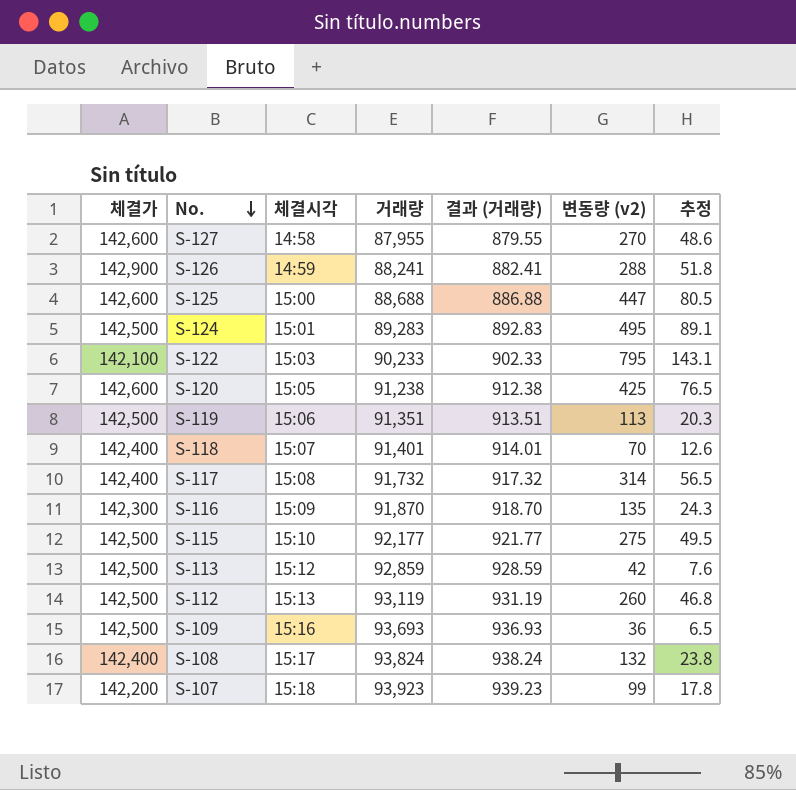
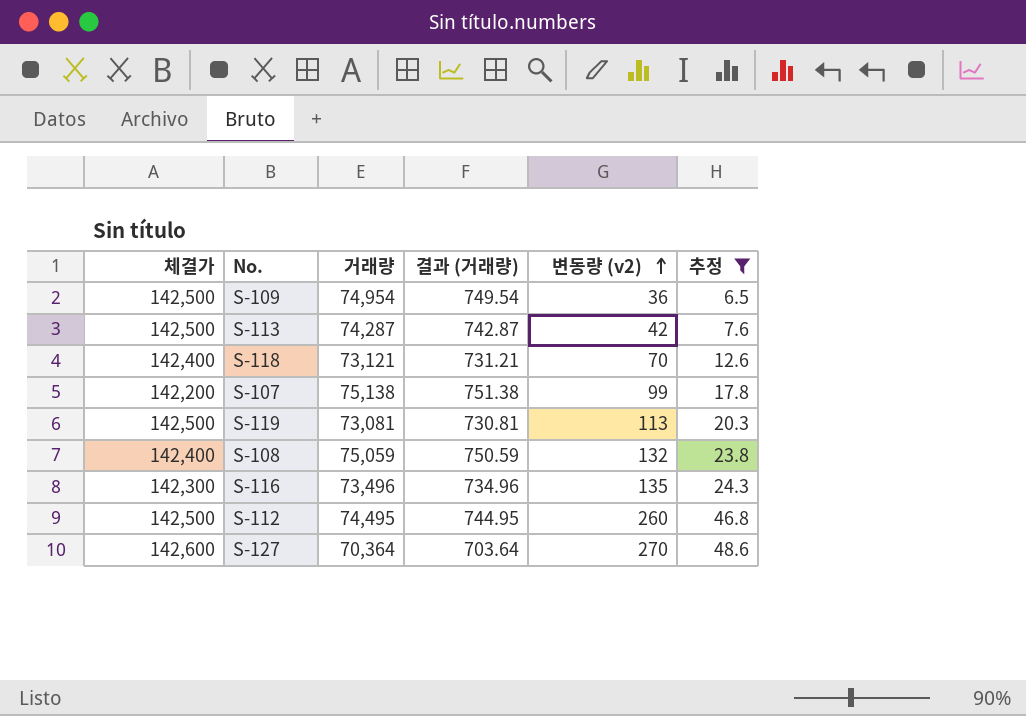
filter: none -> 추정 <= 48.6
row order: No. descending -> 변동량 (v2) ascending
column 체결시각 | position: 3 -> none
S-109 | 거래량: 93,693 -> 74,954
S-109 | 결과 (거래량): 936.93 -> 749.54
S-113 | 거래량: 92,859 -> 74,287
S-113 | 결과 (거래량): 928.59 -> 742.87
S-118 | 거래량: 91,401 -> 73,121
S-118 | 결과 (거래량): 914.01 -> 731.21
S-107 | 거래량: 93,923 -> 75,138
S-107 | 결과 (거래량): 939.23 -> 751.38
S-119 | 거래량: 91,351 -> 73,081
S-119 | 결과 (거래량): 913.51 -> 730.81
S-108 | 거래량: 93,824 -> 75,059
S-108 | 결과 (거래량): 938.24 -> 750.59
S-116 | 거래량: 91,870 -> 73,496
S-116 | 결과 (거래량): 918.70 -> 734.96
S-112 | 거래량: 93,119 -> 74,495
S-112 | 결과 (거래량): 931.19 -> 744.95
S-127 | 거래량: 87,955 -> 70,364
S-127 | 결과 (거래량): 879.55 -> 703.64

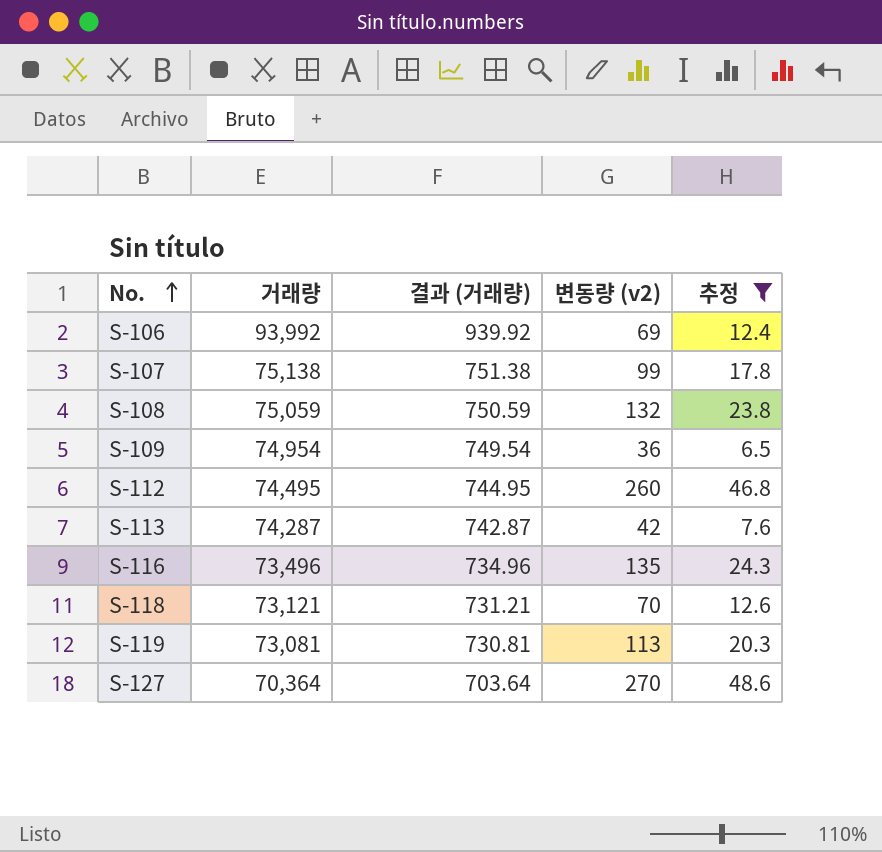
row order: 변동량 (v2) ascending -> No. ascending
column 체결가 | position: 1 -> none
row S-106: none -> 93,992 | 939.92 | 69 | 12.4

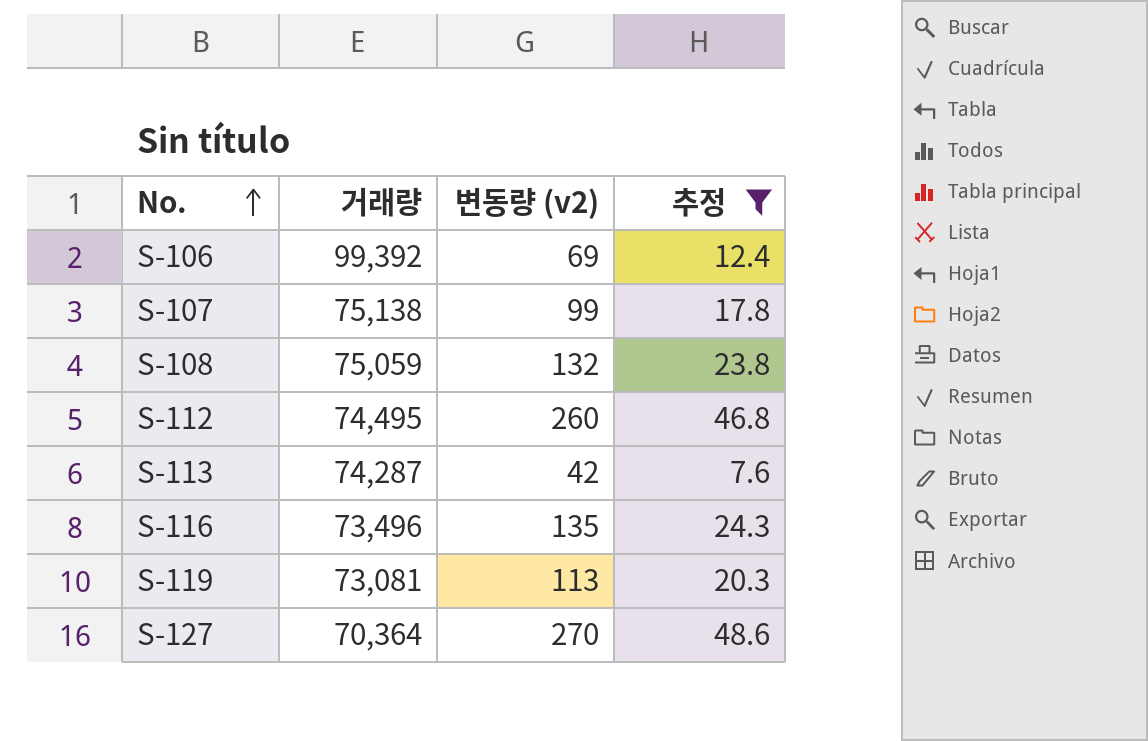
column 결과 (거래량) | formula: [거래량] * 0.01 -> none
row S-109: 74,954 | 749.54 | 36 | 6.5 -> none
row S-118: 73,121 | 731.21 | 70 | 12.6 -> none
S-106 | 거래량: 93,992 -> 99,392

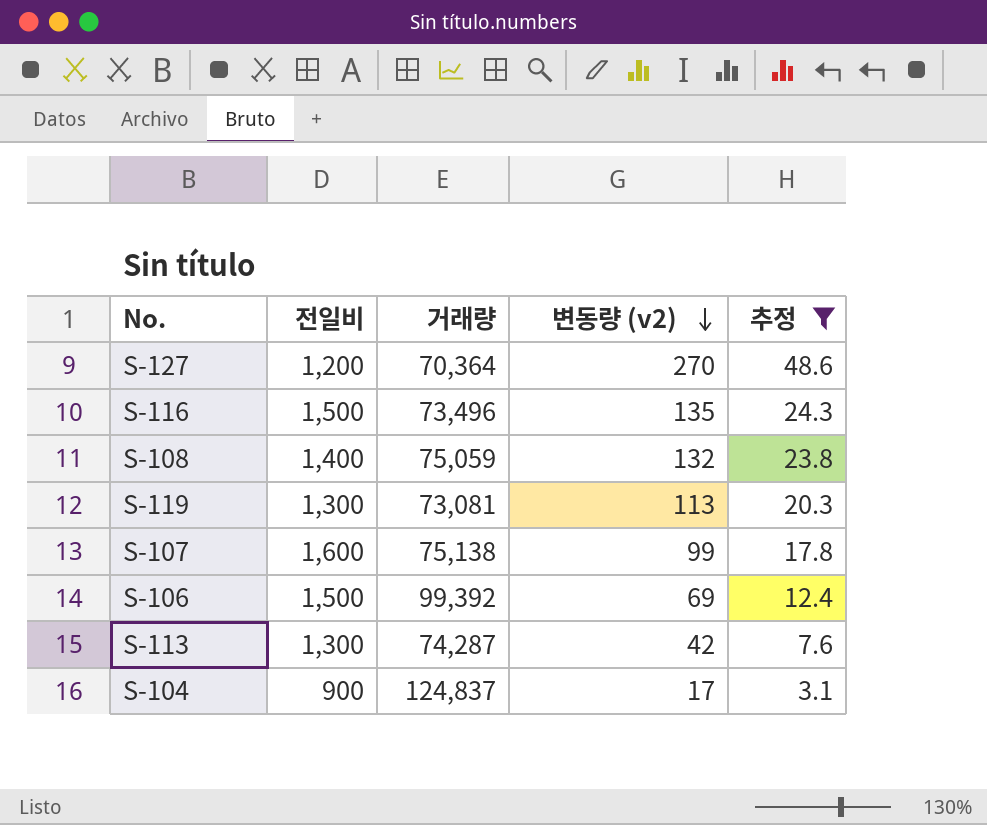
row order: No. ascending -> 변동량 (v2) descending
column 전일비 | position: none -> 2
row S-112: 74,495 | 260 | 46.8 -> none
row S-104: none -> 900 | 124,837 | 17 | 3.1

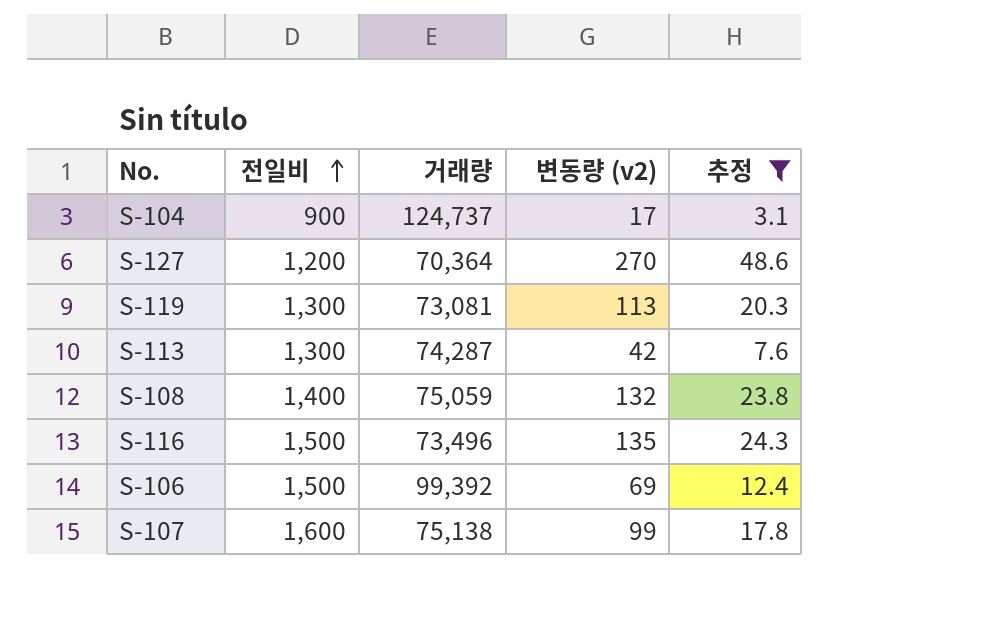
row order: 변동량 (v2) descending -> 전일비 ascending
S-104 | 거래량: 124,837 -> 124,737

